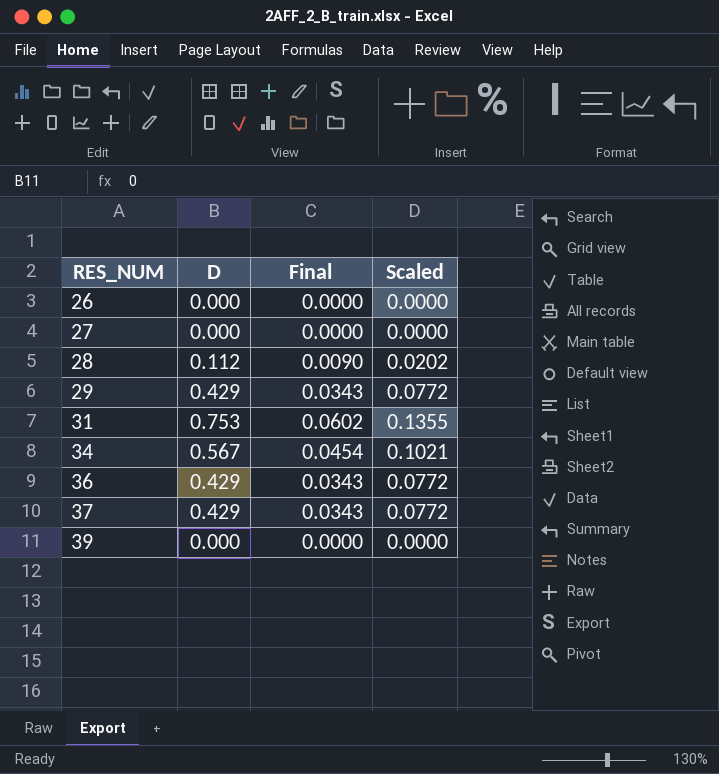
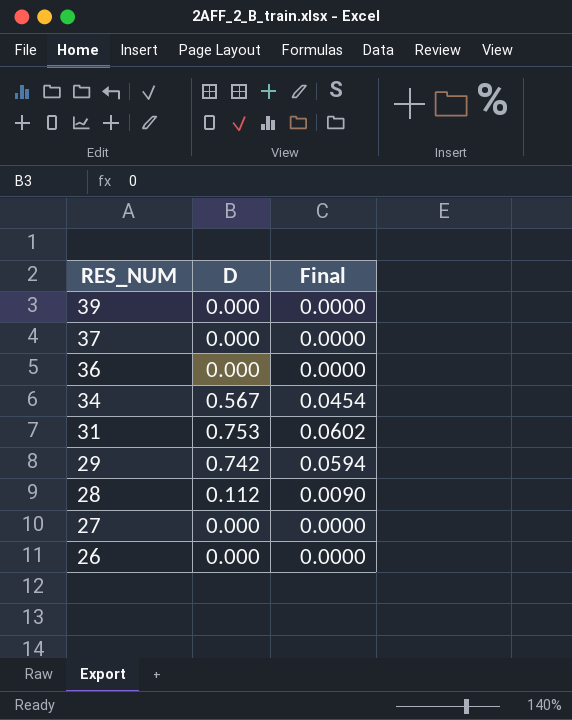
row order: RES_NUM ascending -> RES_NUM descending
column Scaled | formula: [D] * 0.18 -> none
37 | D: 0.429 -> 0.000
37 | Final: 0.0343 -> 0.0000
36 | D: 0.429 -> 0.000
36 | Final: 0.0343 -> 0.0000
29 | D: 0.429 -> 0.742
29 | Final: 0.0343 -> 0.0594

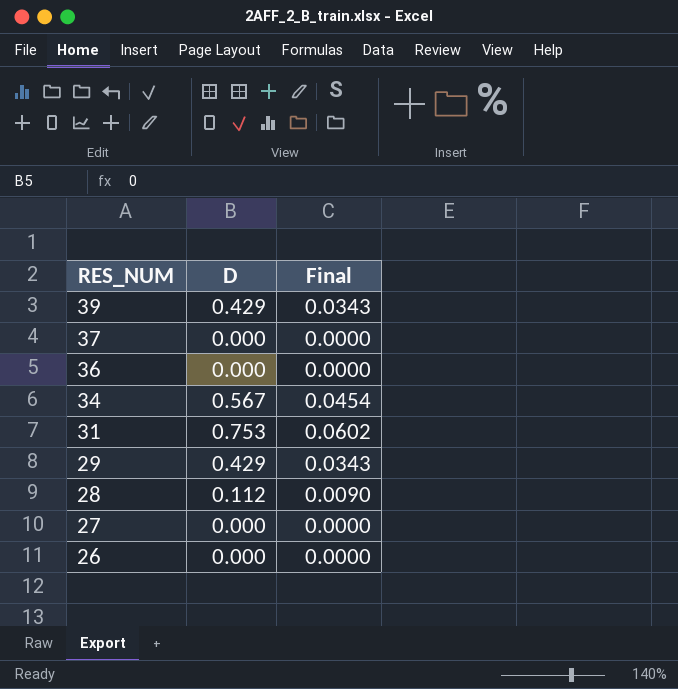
39 | D: 0.000 -> 0.429
39 | Final: 0.0000 -> 0.0343
29 | D: 0.742 -> 0.429
29 | Final: 0.0594 -> 0.0343

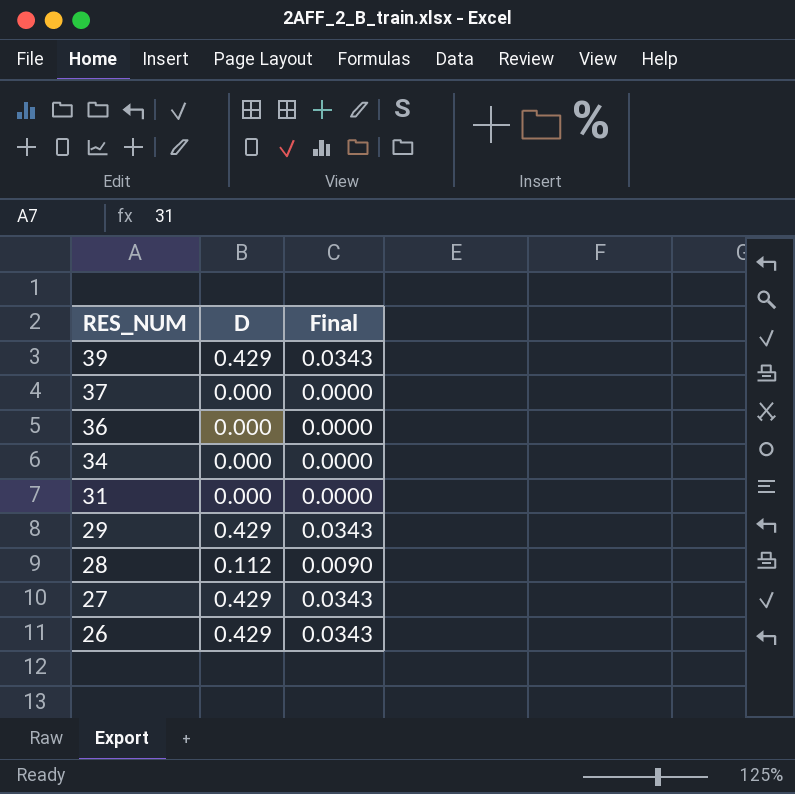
34 | D: 0.567 -> 0.000
34 | Final: 0.0454 -> 0.0000
31 | D: 0.753 -> 0.000
31 | Final: 0.0602 -> 0.0000
27 | D: 0.000 -> 0.429
27 | Final: 0.0000 -> 0.0343
26 | D: 0.000 -> 0.429
26 | Final: 0.0000 -> 0.0343

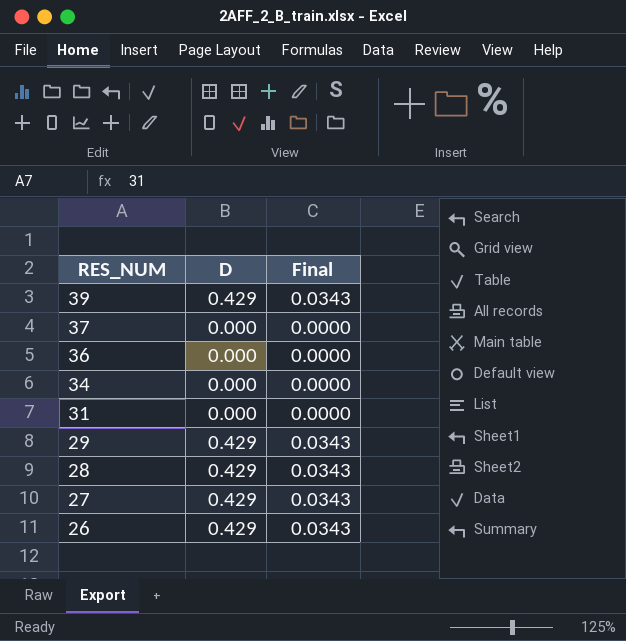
28 | D: 0.112 -> 0.429
28 | Final: 0.0090 -> 0.0343

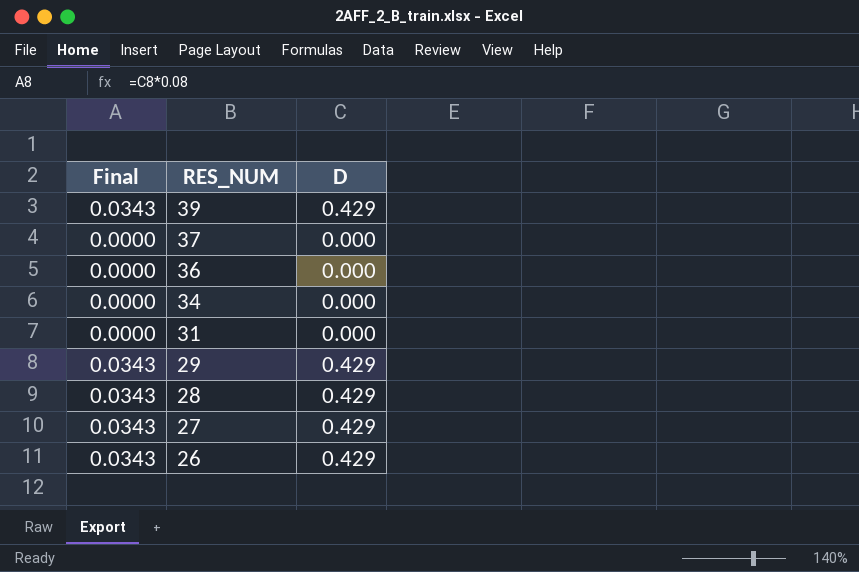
column Final | position: 3 -> 1

